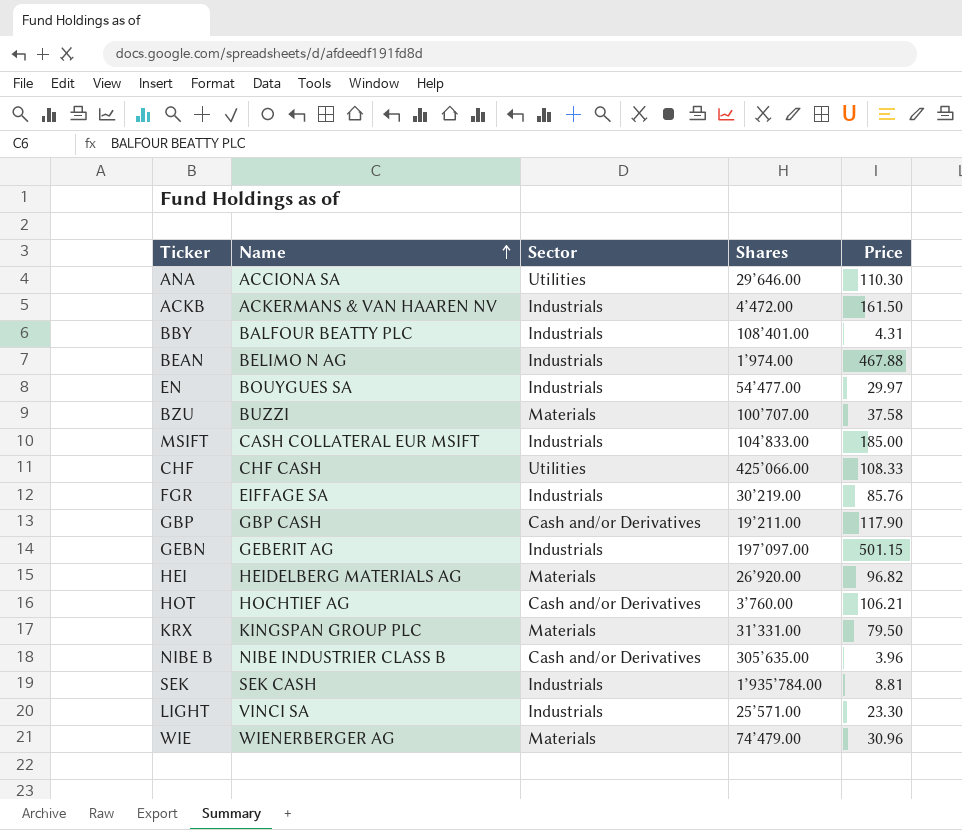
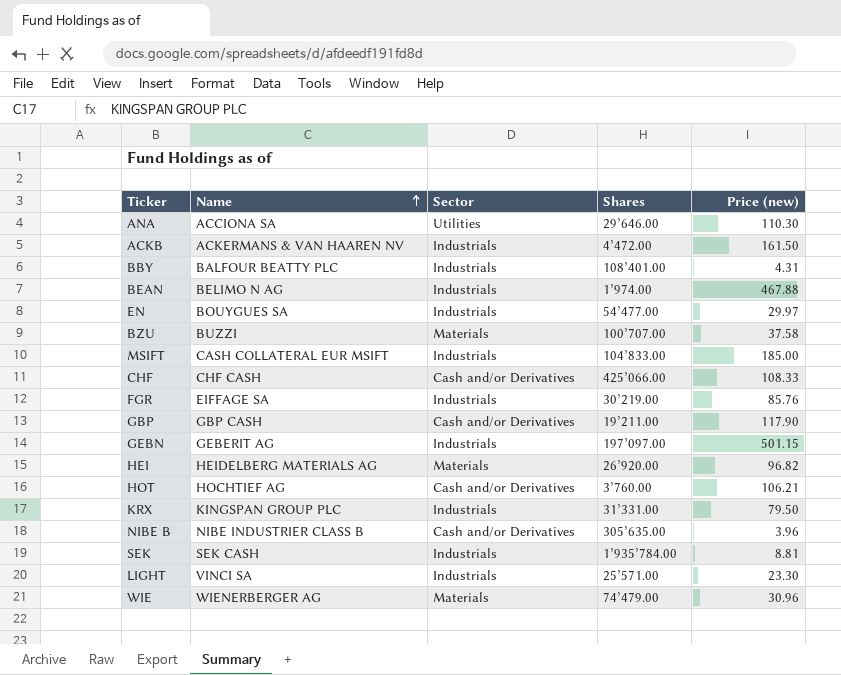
column name: Price -> Price (new)
CHF | Sector: Utilities -> Cash and/or Derivatives
KRX | Sector: Materials -> Industrials

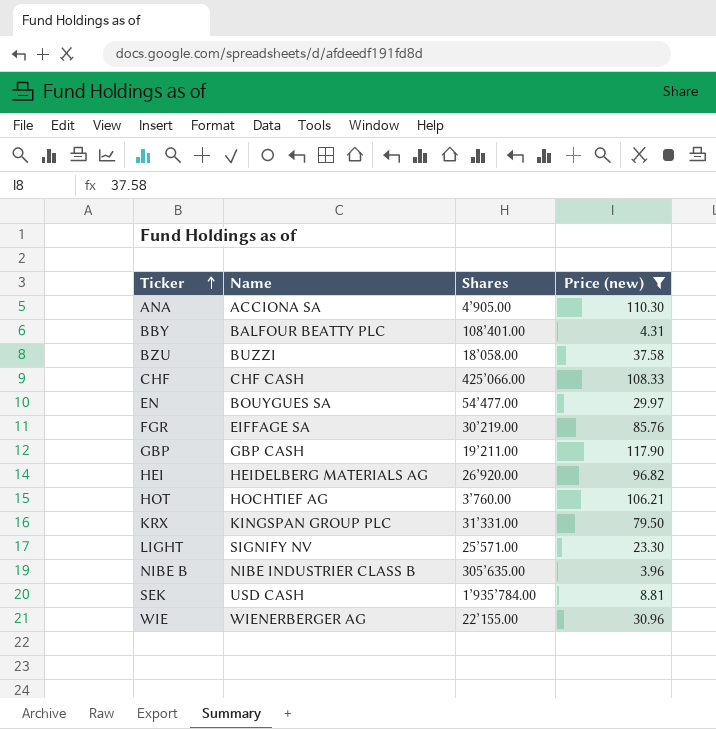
filter: none -> Price (new) <= 117.90
row order: Name ascending -> Ticker ascending
column Sector | position: 3 -> none
ANA | Shares: 29’646.00 -> 4’905.00
BZU | Shares: 100’707.00 -> 18’058.00
LIGHT | Name: VINCI SA -> SIGNIFY NV
SEK | Name: SEK CASH -> USD CASH
WIE | Shares: 74’479.00 -> 22’155.00

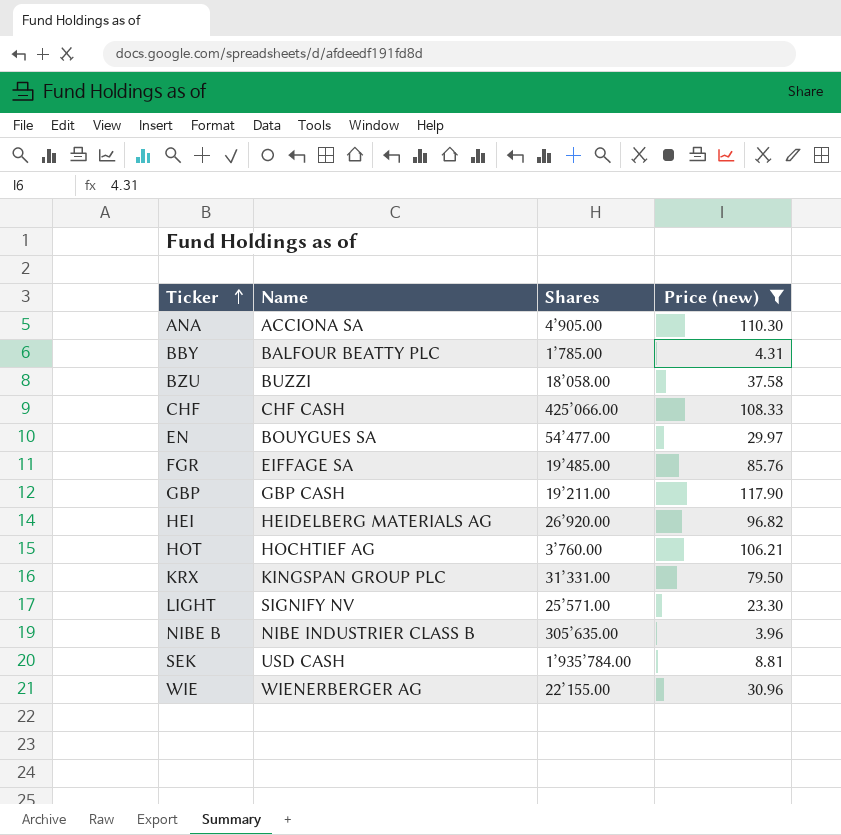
BBY | Shares: 108’401.00 -> 1’785.00
FGR | Shares: 30’219.00 -> 19’485.00

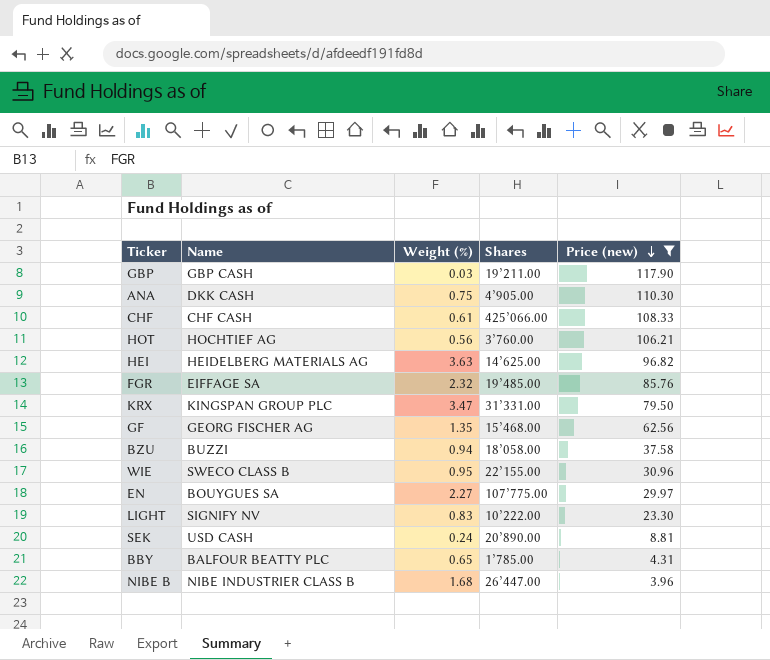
row order: Ticker ascending -> Price (new) descending
column Weight (%) | position: none -> 3
ANA | Name: ACCIONA SA -> DKK CASH
HEI | Shares: 26’920.00 -> 14’625.00
row GF: none -> GEORG FISCHER AG | 1.35 | 15’468.00 | 62.56
WIE | Name: WIENERBERGER AG -> SWECO CLASS B
EN | Shares: 54’477.00 -> 107’775.00
LIGHT | Shares: 25’571.00 -> 10’222.00
SEK | Shares: 1’935’784.00 -> 20’890.00
NIBE B | Shares: 305’635.00 -> 26’447.00

